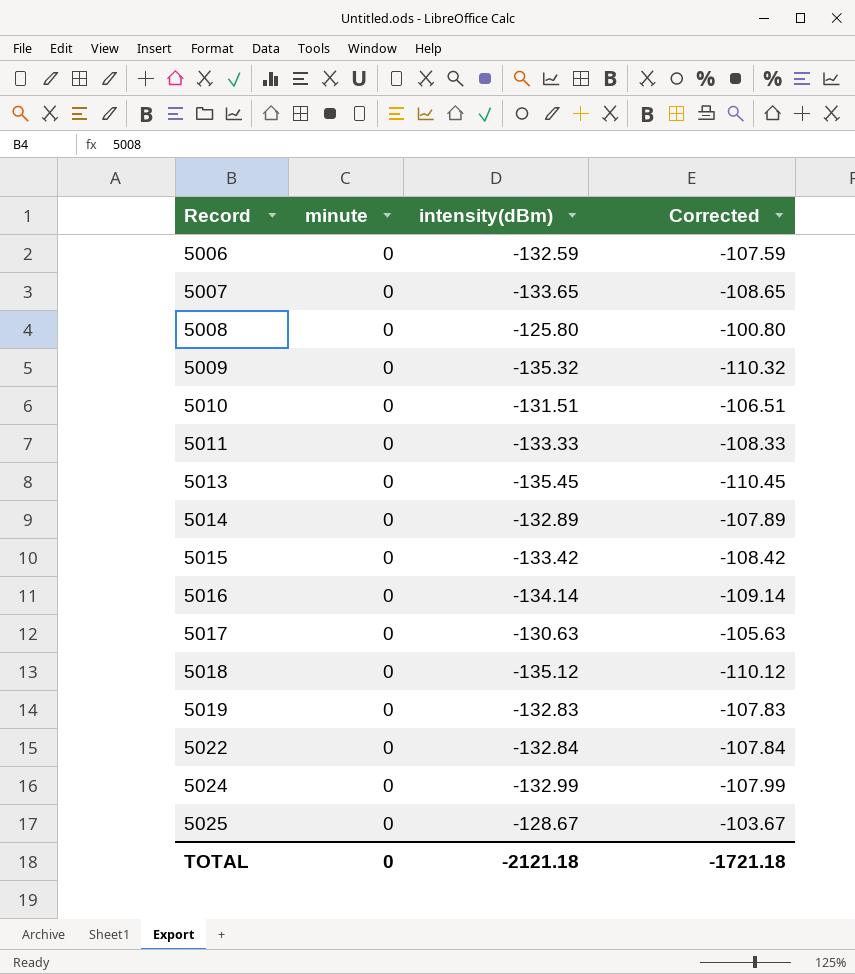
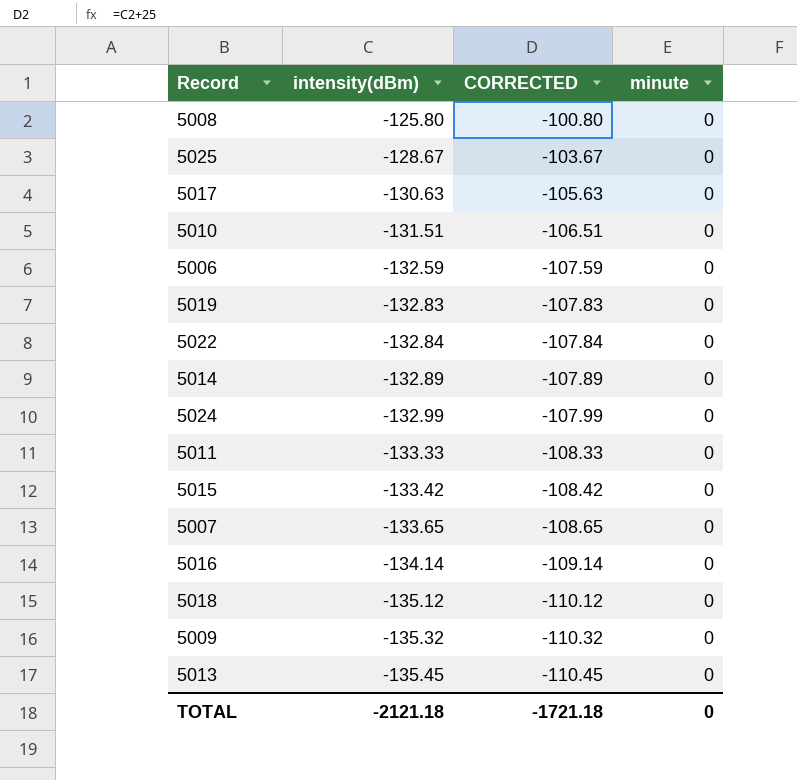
row order: Record ascending -> intensity(dBm) descending
column name: Corrected -> CORRECTED
column minute | position: 2 -> 4

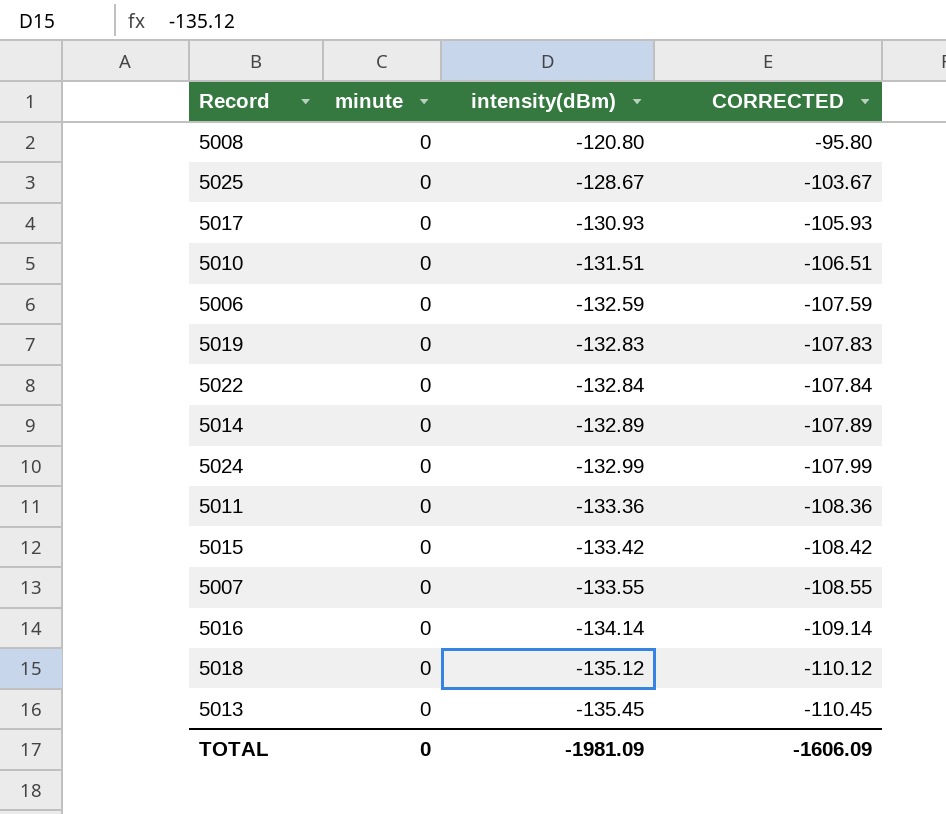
column minute | position: 4 -> 2
row 5009: -135.32 | -110.32 | 0 -> none
5008 | intensity(dBm): -125.80 -> -120.80
5008 | CORRECTED: -100.80 -> -95.80
5017 | intensity(dBm): -130.63 -> -130.93
5017 | CORRECTED: -105.63 -> -105.93
5011 | intensity(dBm): -133.33 -> -133.36
5011 | CORRECTED: -108.33 -> -108.36
5007 | intensity(dBm): -133.65 -> -133.55
5007 | CORRECTED: -108.65 -> -108.55
TOTAL | intensity(dBm): -2121.18 -> -1981.09
TOTAL | CORRECTED: -1721.18 -> -1606.09

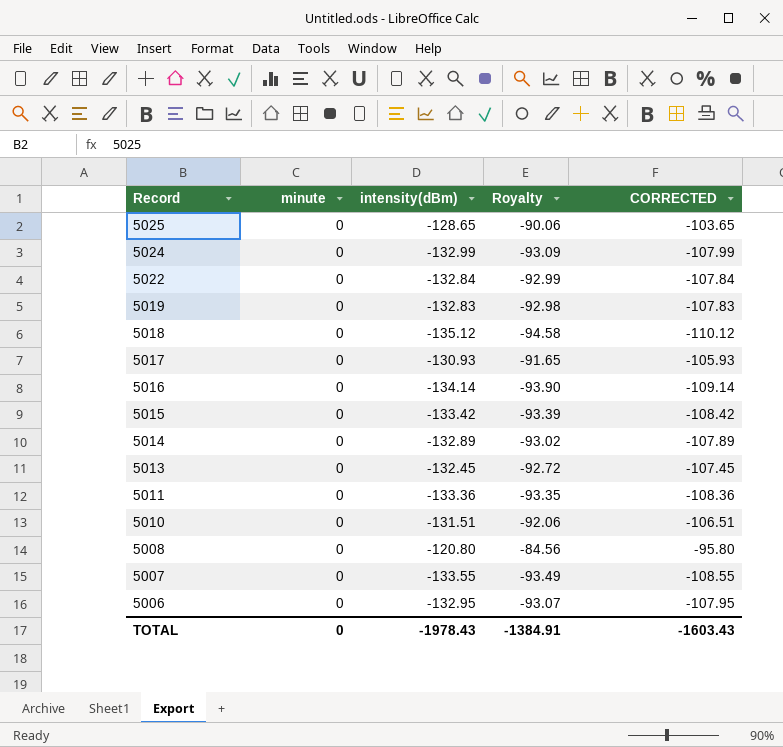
row order: intensity(dBm) descending -> Record descending
column Royalty | formula: none -> [intensity(dBm)] * 0.7
5025 | intensity(dBm): -128.67 -> -128.65
5025 | CORRECTED: -103.67 -> -103.65
5013 | intensity(dBm): -135.45 -> -132.45
5013 | CORRECTED: -110.45 -> -107.45
5006 | intensity(dBm): -132.59 -> -132.95
5006 | CORRECTED: -107.59 -> -107.95
TOTAL | intensity(dBm): -1981.09 -> -1978.43
TOTAL | CORRECTED: -1606.09 -> -1603.43

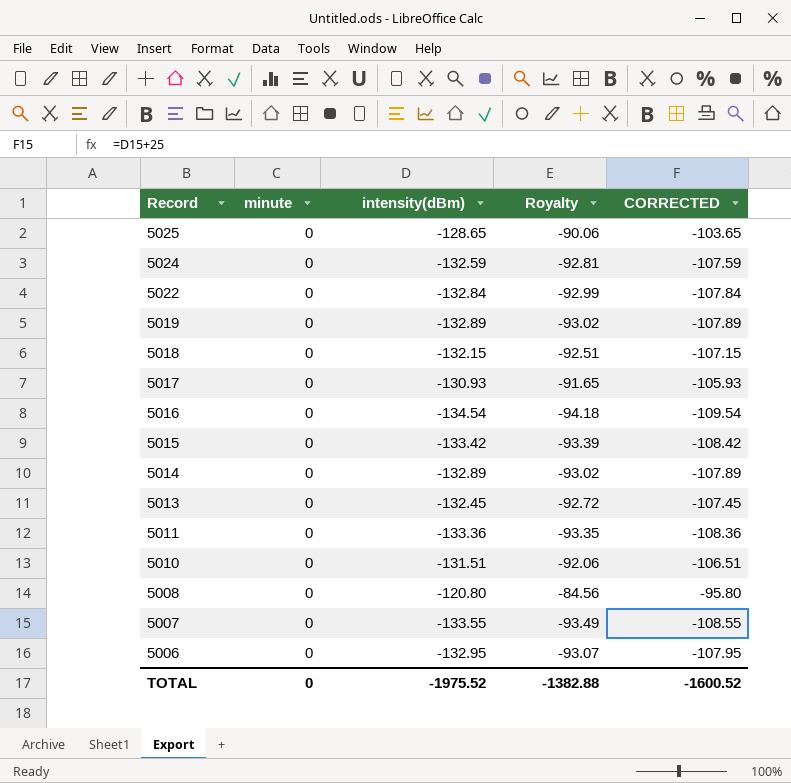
5024 | intensity(dBm): -132.99 -> -132.59
5024 | Royalty: -93.09 -> -92.81
5024 | CORRECTED: -107.99 -> -107.59
5019 | intensity(dBm): -132.83 -> -132.89
5019 | Royalty: -92.98 -> -93.02
5019 | CORRECTED: -107.83 -> -107.89
5018 | intensity(dBm): -135.12 -> -132.15
5018 | Royalty: -94.58 -> -92.51
5018 | CORRECTED: -110.12 -> -107.15
5016 | intensity(dBm): -134.14 -> -134.54
5016 | Royalty: -93.90 -> -94.18
5016 | CORRECTED: -109.14 -> -109.54
TOTAL | intensity(dBm): -1978.43 -> -1975.52
TOTAL | Royalty: -1384.91 -> -1382.88
TOTAL | CORRECTED: -1603.43 -> -1600.52

